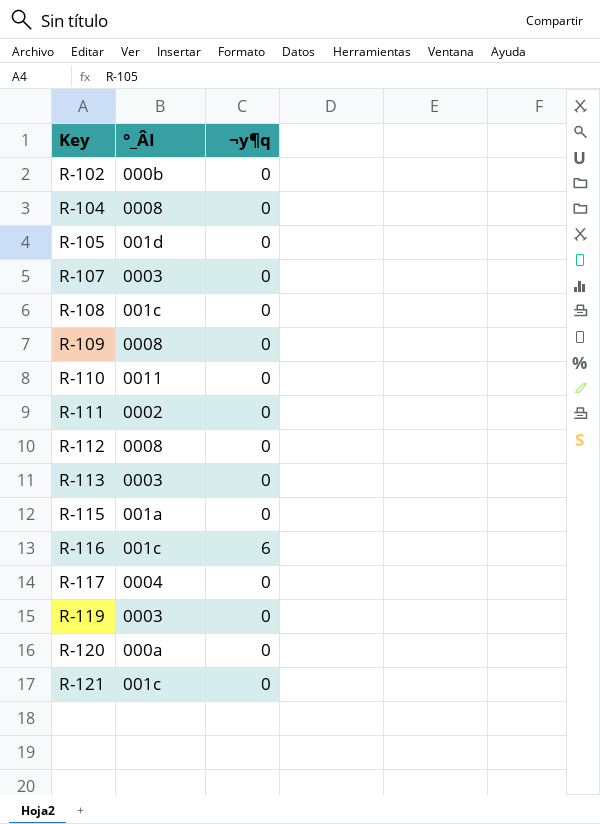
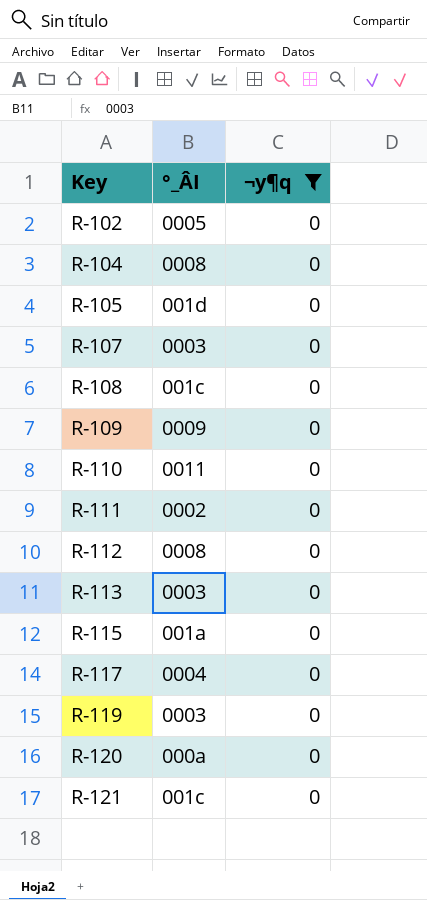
filter: none -> ¬y¶q = 0
R-102 | °_ÂI: 000b -> 0005
R-109 | °_ÂI: 0008 -> 0009

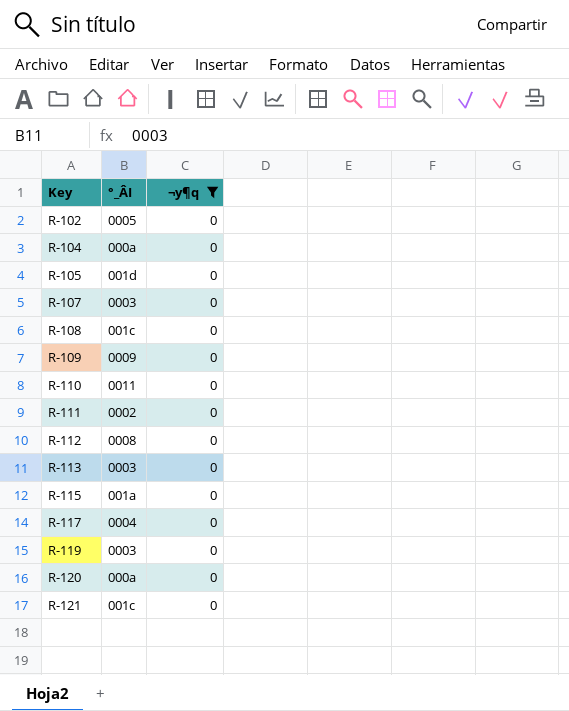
R-104 | °_ÂI: 0008 -> 000a

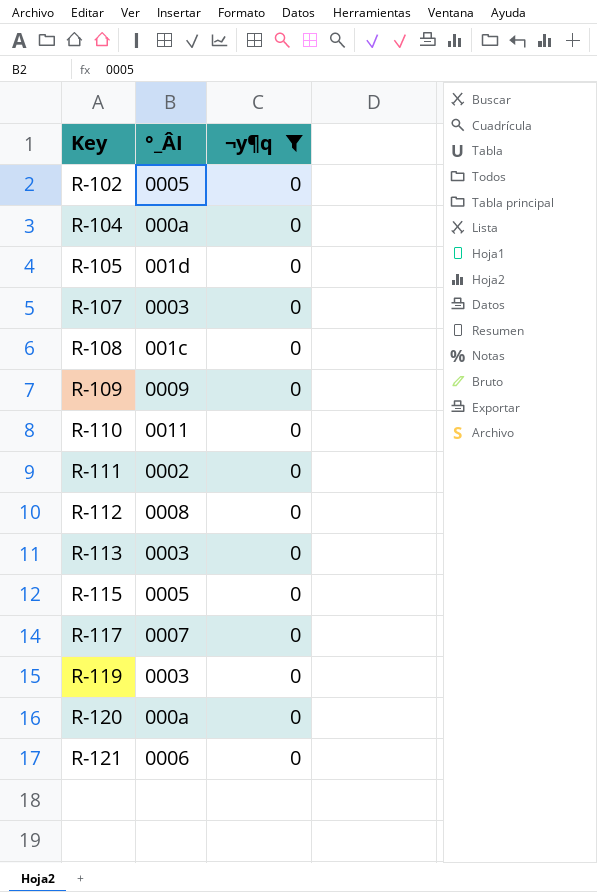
R-115 | °_ÂI: 001a -> 0005
R-117 | °_ÂI: 0004 -> 0007
R-121 | °_ÂI: 001c -> 0006

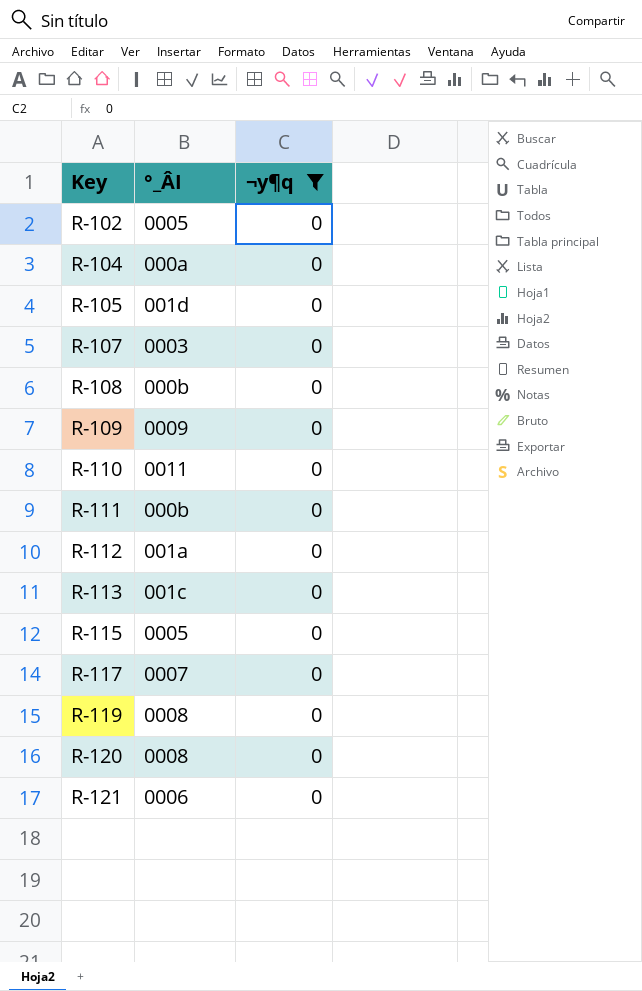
R-108 | °_ÂI: 001c -> 000b
R-111 | °_ÂI: 0002 -> 000b
R-112 | °_ÂI: 0008 -> 001a
R-113 | °_ÂI: 0003 -> 001c
R-119 | °_ÂI: 0003 -> 0008
R-120 | °_ÂI: 000a -> 0008

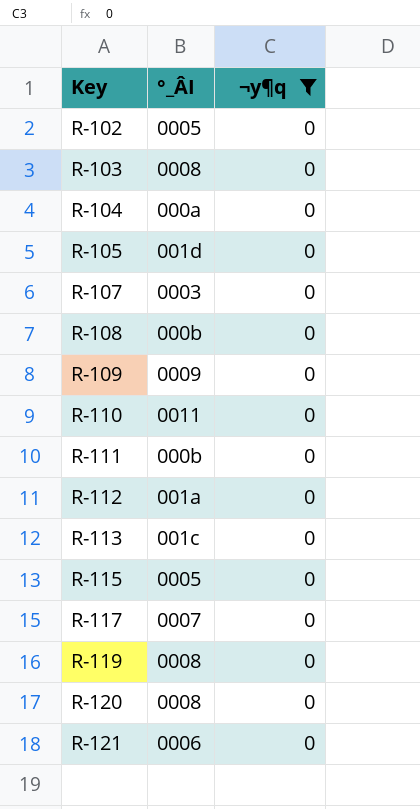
row R-103: none -> 0008 | 0

